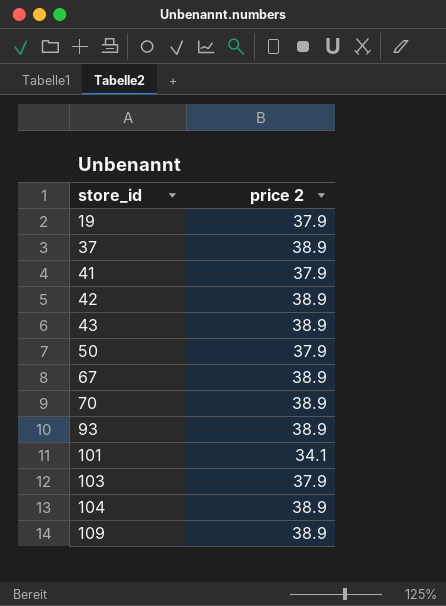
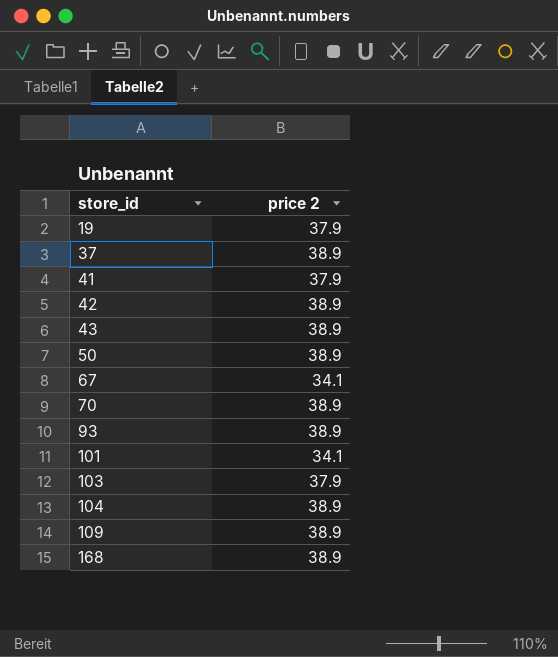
50 | price 2: 37.9 -> 38.9
67 | price 2: 38.9 -> 34.1
row 168: none -> 38.9

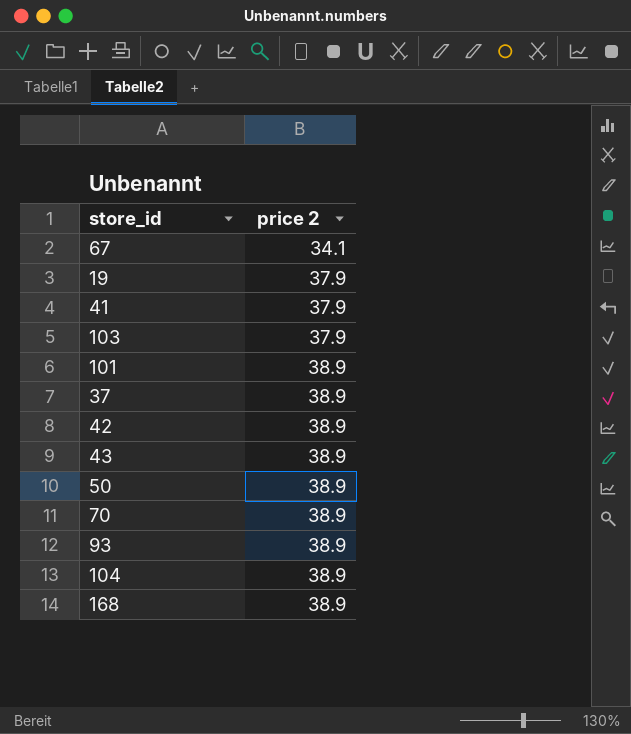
row order: store_id ascending -> price 2 ascending
row 109: 38.9 -> none
101 | price 2: 34.1 -> 38.9

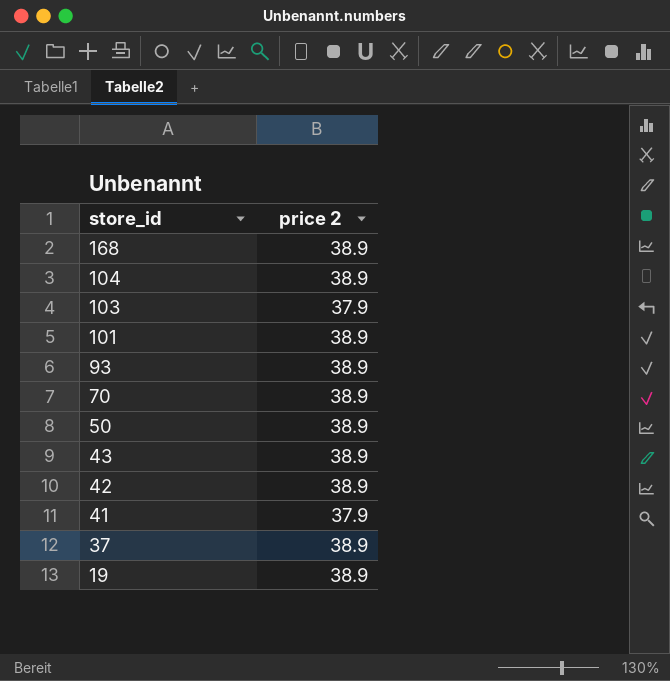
row order: price 2 ascending -> store_id descending
row 67: 34.1 -> none
19 | price 2: 37.9 -> 38.9

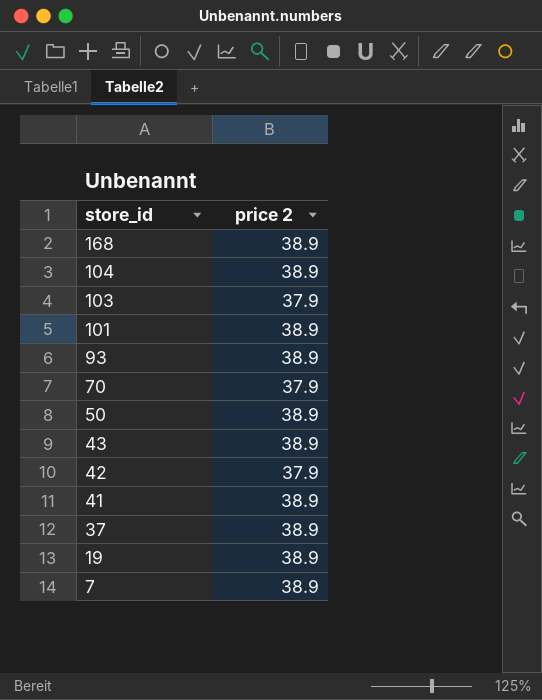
70 | price 2: 38.9 -> 37.9
42 | price 2: 38.9 -> 37.9
41 | price 2: 37.9 -> 38.9
row 7: none -> 38.9

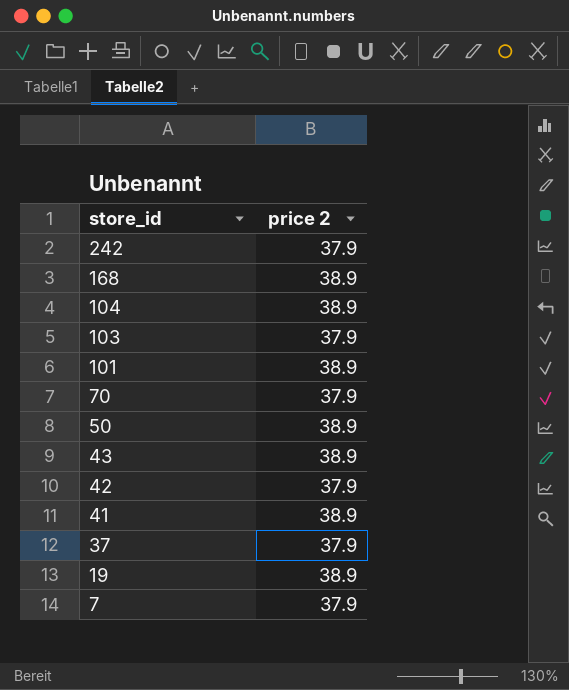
row 93: 38.9 -> none
row 242: none -> 37.9
37 | price 2: 38.9 -> 37.9
7 | price 2: 38.9 -> 37.9

